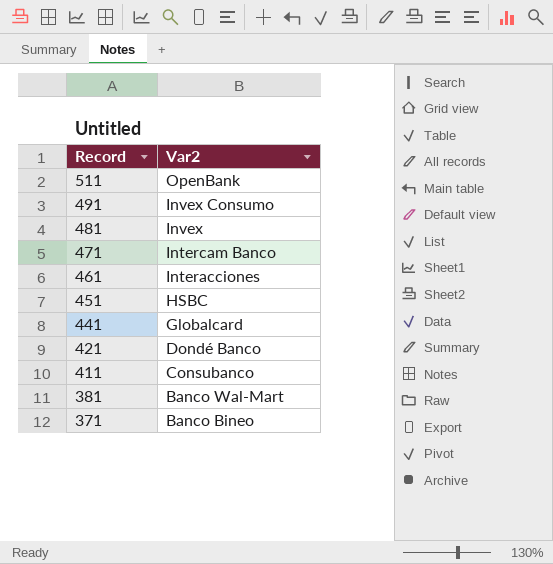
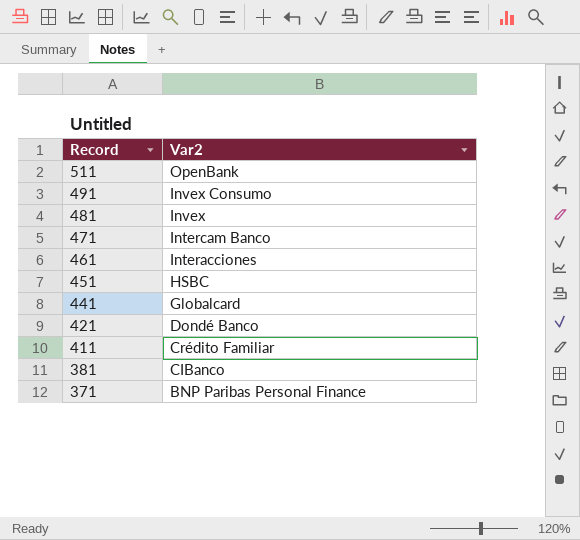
411 | Var2: Consubanco -> Crédito Familiar
381 | Var2: Banco Wal-Mart -> CIBanco
371 | Var2: Banco Bineo -> BNP Paribas Personal Finance

